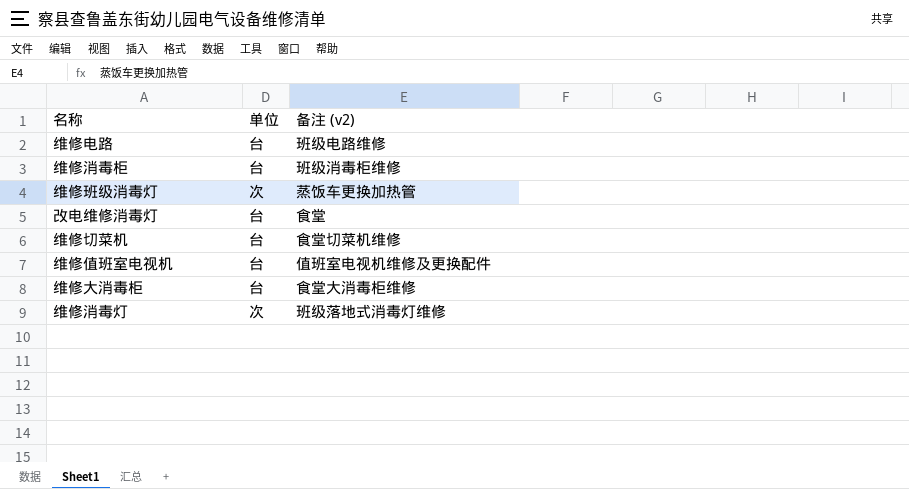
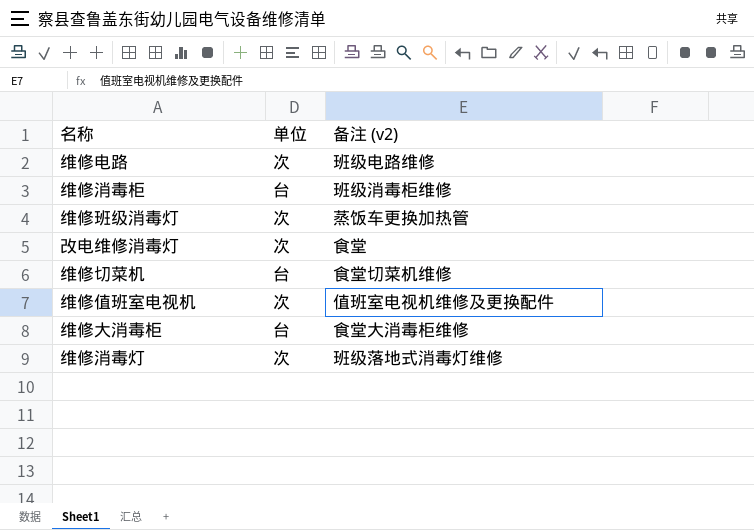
维修电路 | 单位: 台 -> 次
改电维修消毒灯 | 单位: 台 -> 次
维修值班室电视机 | 单位: 台 -> 次

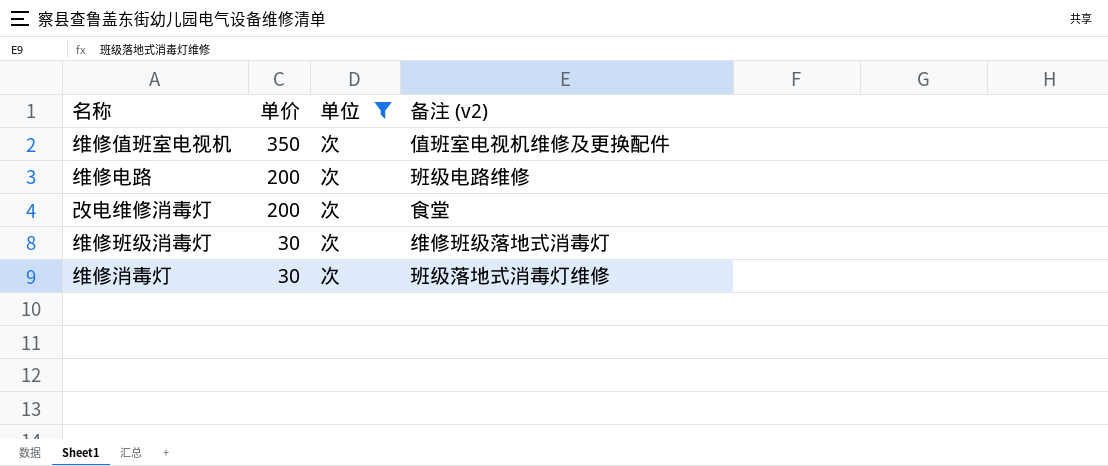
filter: none -> 单位 = 次
row order: none -> 单价 descending
column 单价 | position: none -> 2
维修班级消毒灯 | 备注 (v2): 蒸饭车更换加热管 -> 维修班级落地式消毒灯

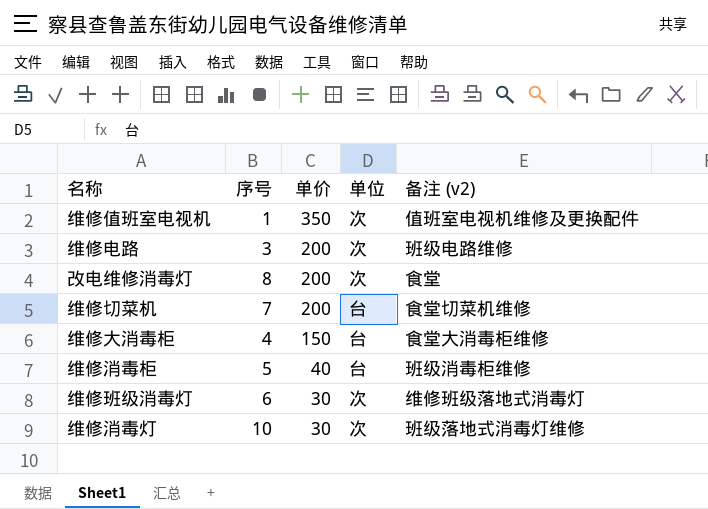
filter: 单位 = 次 -> none
column 序号 | position: none -> 2

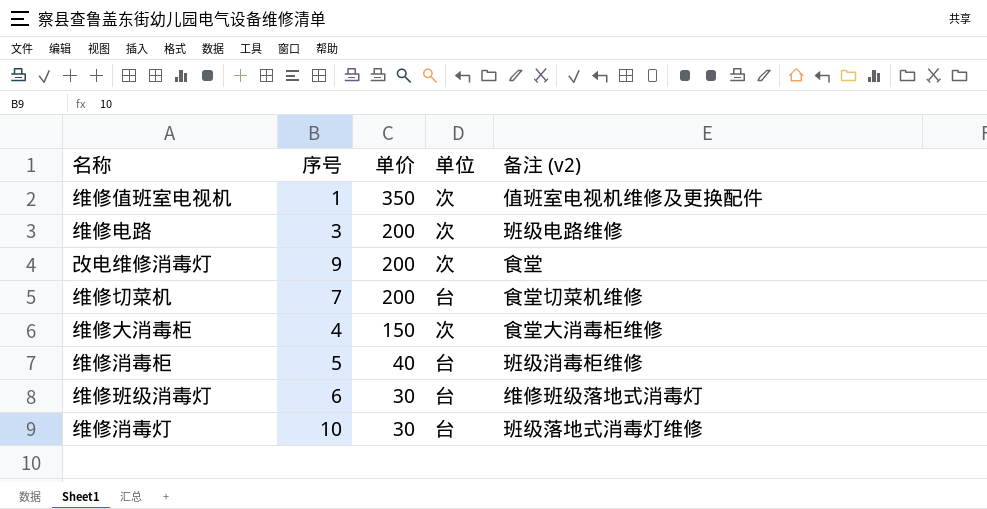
改电维修消毒灯 | 序号: 8 -> 9
维修大消毒柜 | 单位: 台 -> 次
维修班级消毒灯 | 单位: 次 -> 台
维修消毒灯 | 单位: 次 -> 台

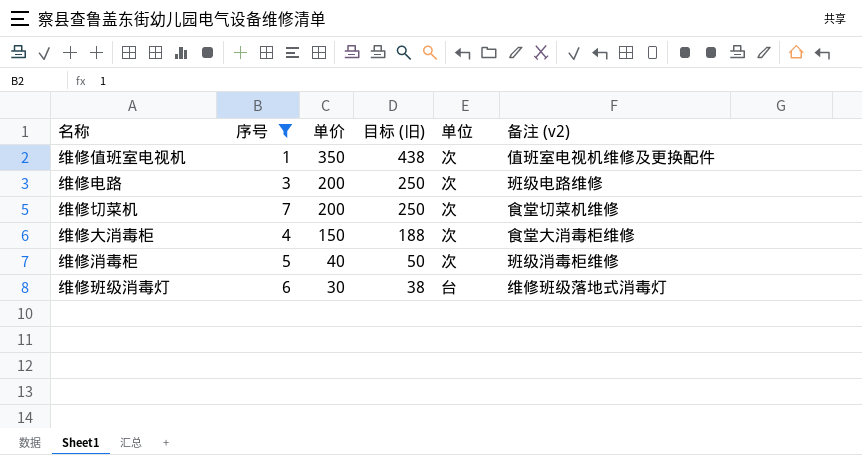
filter: none -> 序号 <= 7
column 目标 (旧) | formula: none -> [单价] * 1.25
维修切菜机 | 单位: 台 -> 次
维修消毒柜 | 单位: 台 -> 次

